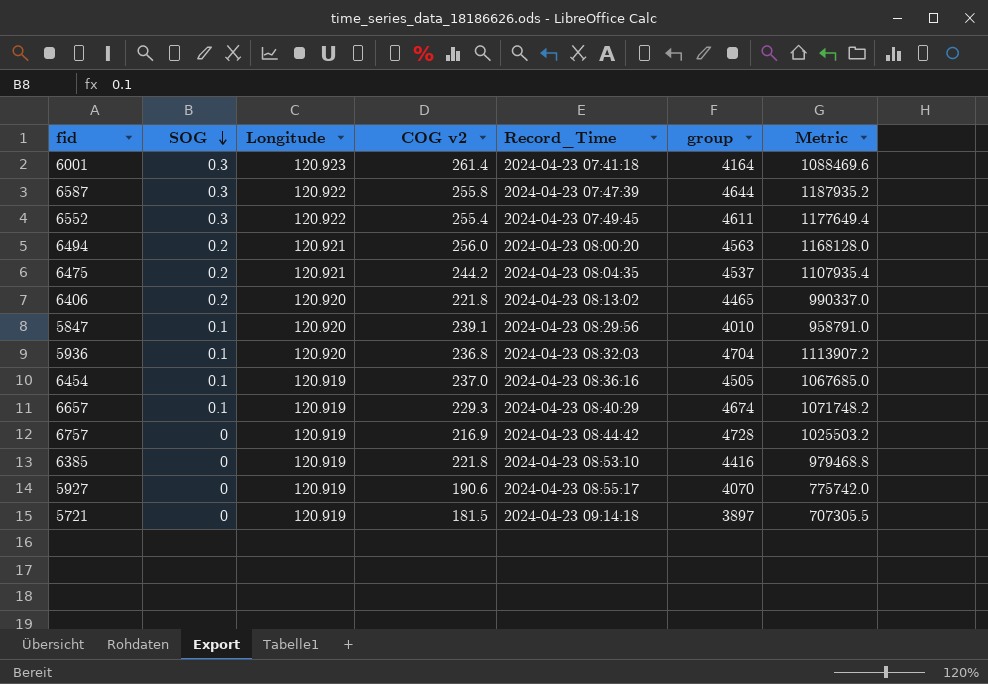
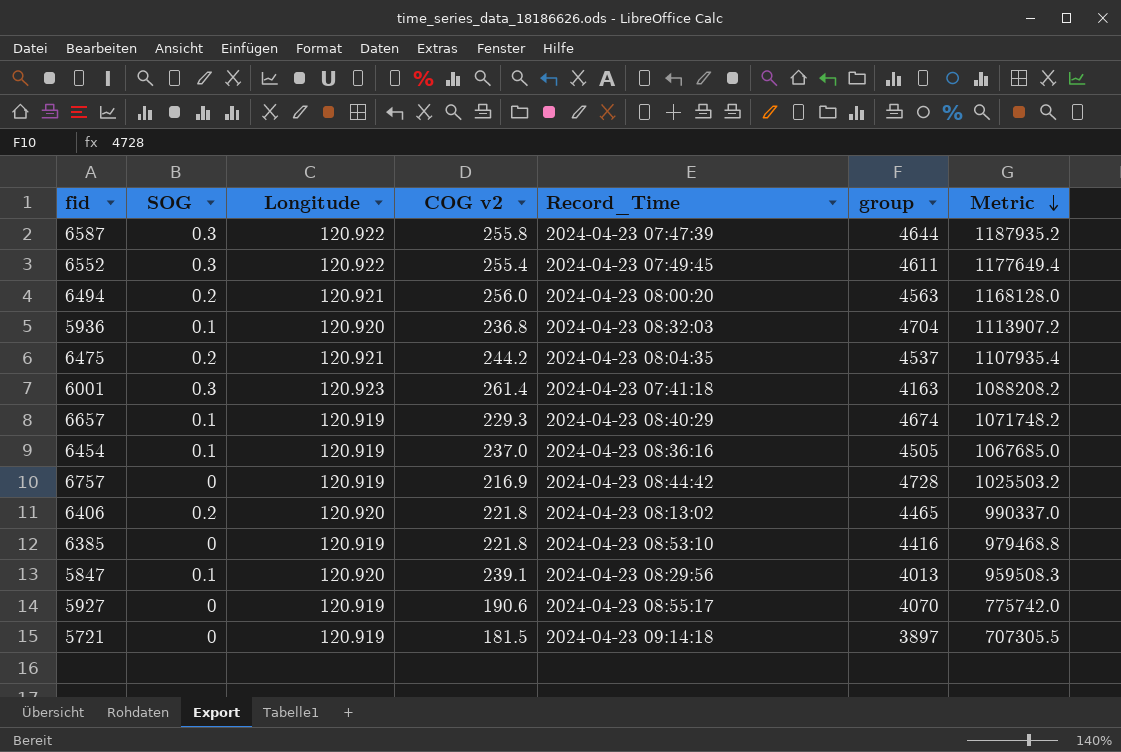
row order: SOG descending -> Metric descending
6001 | group: 4164 -> 4163
6001 | Metric: 1088469.6 -> 1088208.2
5847 | group: 4010 -> 4013
5847 | Metric: 958791.0 -> 959508.3

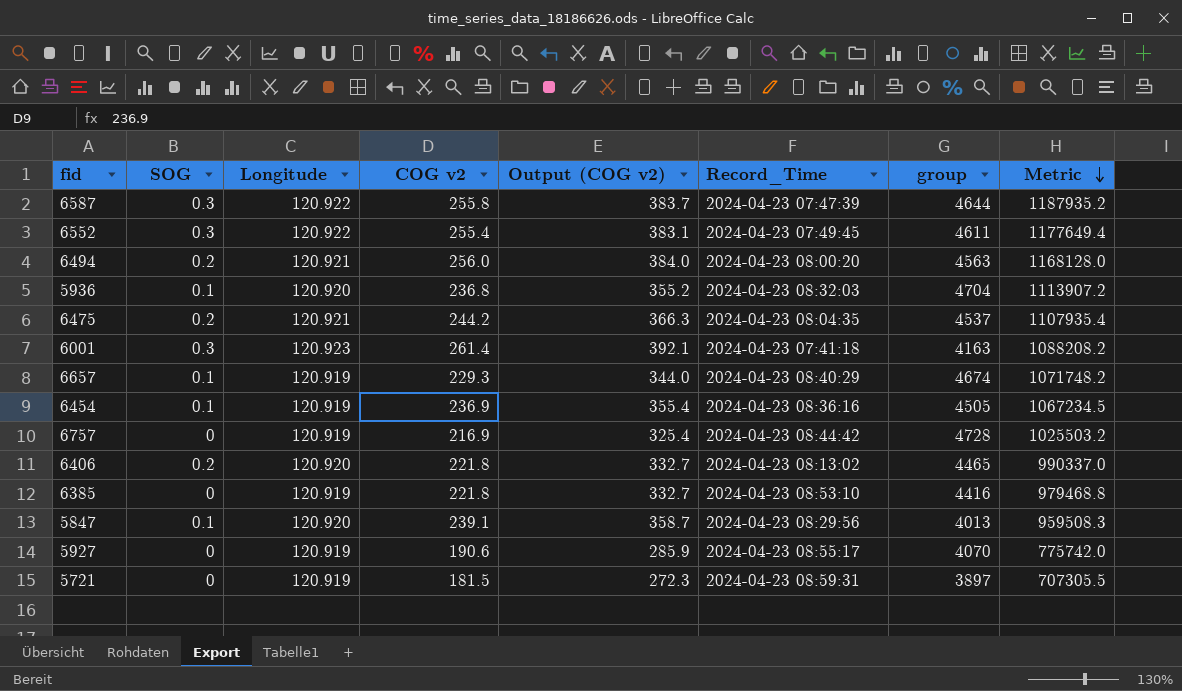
column Output (COG v2) | formula: none -> [COG v2] * 1.5
6454 | COG v2: 237.0 -> 236.9
6454 | Metric: 1067685.0 -> 1067234.5
5721 | Record_Time: 2024-04-23 09:14:18 -> 2024-04-23 08:59:31

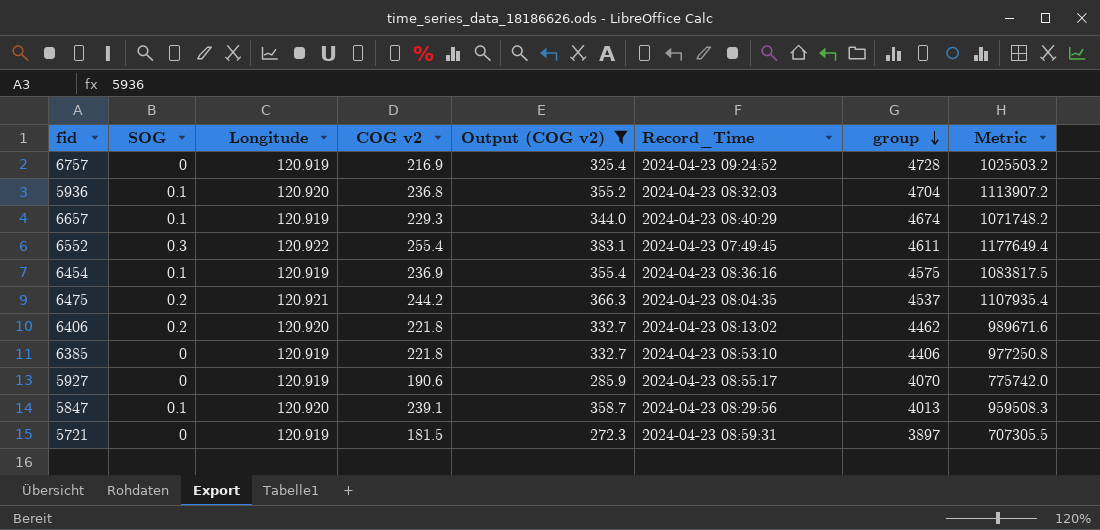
filter: none -> Output (COG v2) <= 383.1
row order: Metric descending -> group descending
6757 | Record_Time: 2024-04-23 08:44:42 -> 2024-04-23 09:24:52
6454 | group: 4505 -> 4575
6454 | Metric: 1067234.5 -> 1083817.5
6406 | group: 4465 -> 4462
6406 | Metric: 990337.0 -> 989671.6
6385 | group: 4416 -> 4406
6385 | Metric: 979468.8 -> 977250.8

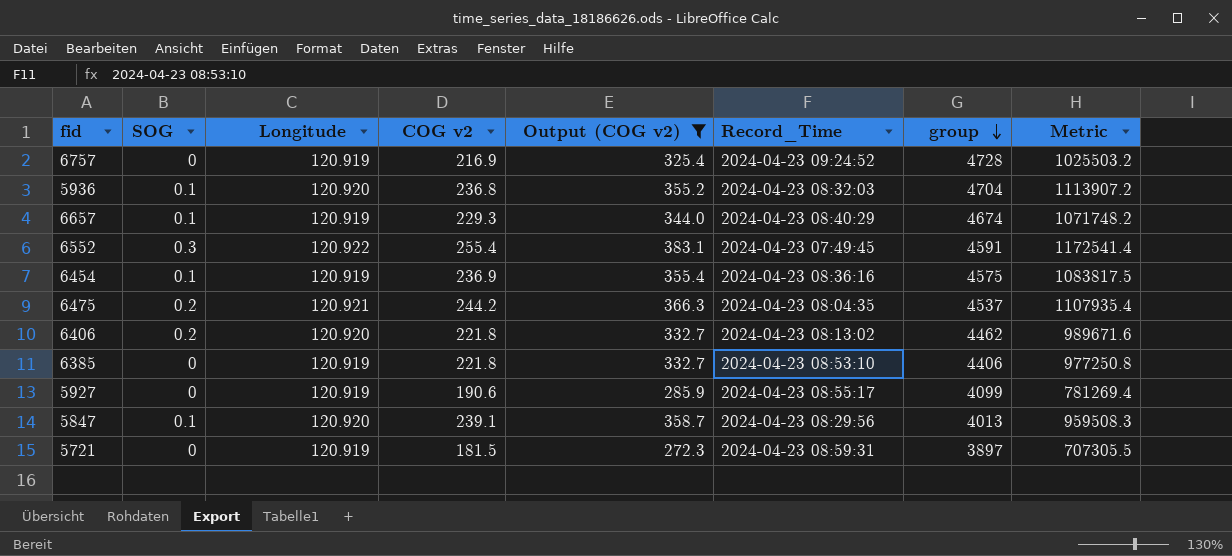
6552 | group: 4611 -> 4591
6552 | Metric: 1177649.4 -> 1172541.4
5927 | group: 4070 -> 4099
5927 | Metric: 775742.0 -> 781269.4

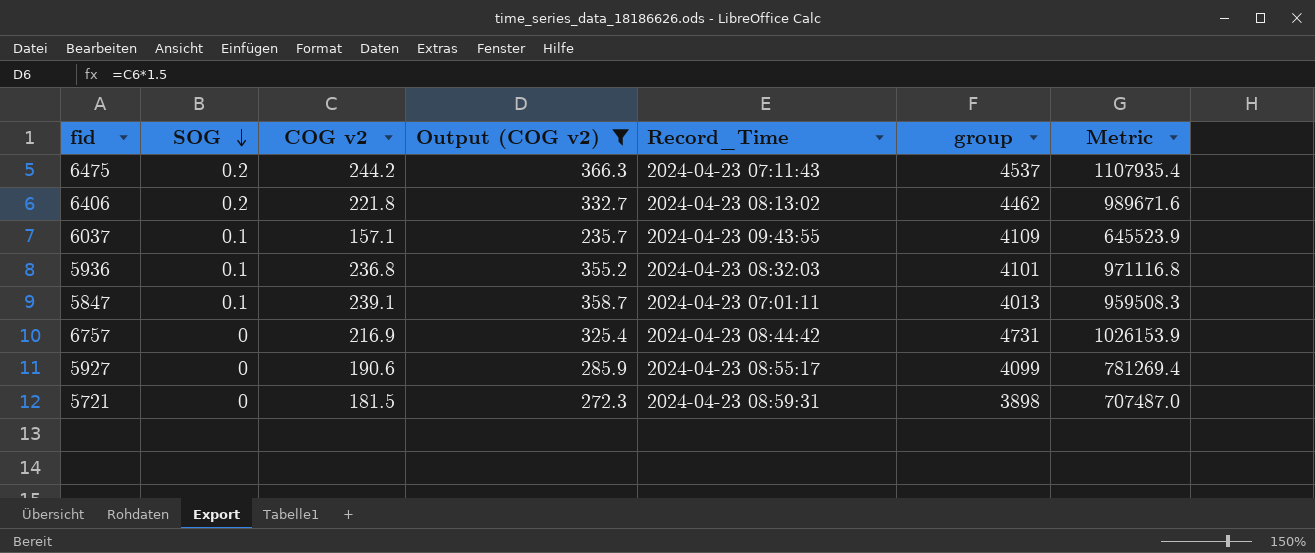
row order: group descending -> SOG descending
column Longitude | position: 3 -> none
row 6657: 0.1 | 120.919 | 229.3 | 344.0 | 2024-04-23 08:40:29 | 4674 | 1071748.2 -> none
row 6552: 0.3 | 120.922 | 255.4 | 383.1 | 2024-04-23 07:49:45 | 4591 | 1172541.4 -> none
row 6454: 0.1 | 120.919 | 236.9 | 355.4 | 2024-04-23 08:36:16 | 4575 | 1083817.5 -> none
row 6385: 0 | 120.919 | 221.8 | 332.7 | 2024-04-23 08:53:10 | 4406 | 977250.8 -> none
6475 | Record_Time: 2024-04-23 08:04:35 -> 2024-04-23 07:11:43
row 6037: none -> 0.1 | 157.1 | 235.7 | 2024-04-23 09:43:55 | 4109 | 645523.9
5936 | group: 4704 -> 4101
5936 | Metric: 1113907.2 -> 971116.8
5847 | Record_Time: 2024-04-23 08:29:56 -> 2024-04-23 07:01:11
6757 | Record_Time: 2024-04-23 09:24:52 -> 2024-04-23 08:44:42
6757 | group: 4728 -> 4731
6757 | Metric: 1025503.2 -> 1026153.9
5721 | group: 3897 -> 3898
5721 | Metric: 707305.5 -> 707487.0

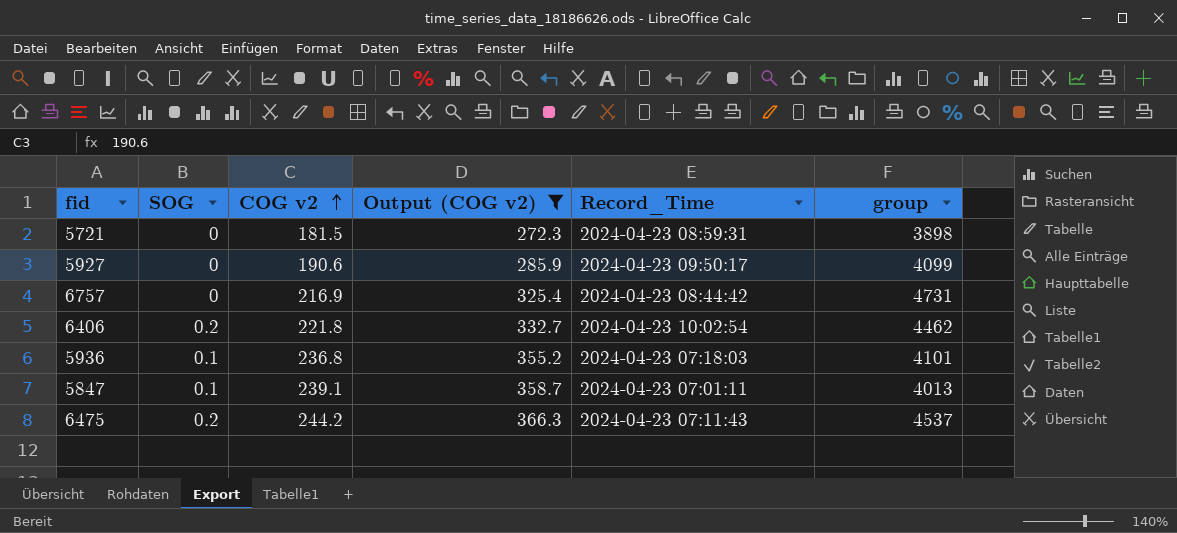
row order: SOG descending -> COG v2 ascending
column Metric | formula: [COG v2] * [group] -> none
row 6037: 0.1 | 157.1 | 235.7 | 2024-04-23 09:43:55 | 4109 | 645523.9 -> none
5927 | Record_Time: 2024-04-23 08:55:17 -> 2024-04-23 09:50:17
6406 | Record_Time: 2024-04-23 08:13:02 -> 2024-04-23 10:02:54
5936 | Record_Time: 2024-04-23 08:32:03 -> 2024-04-23 07:18:03

